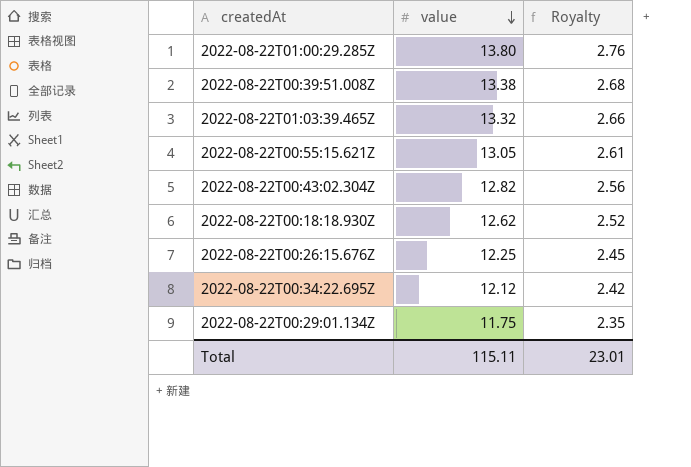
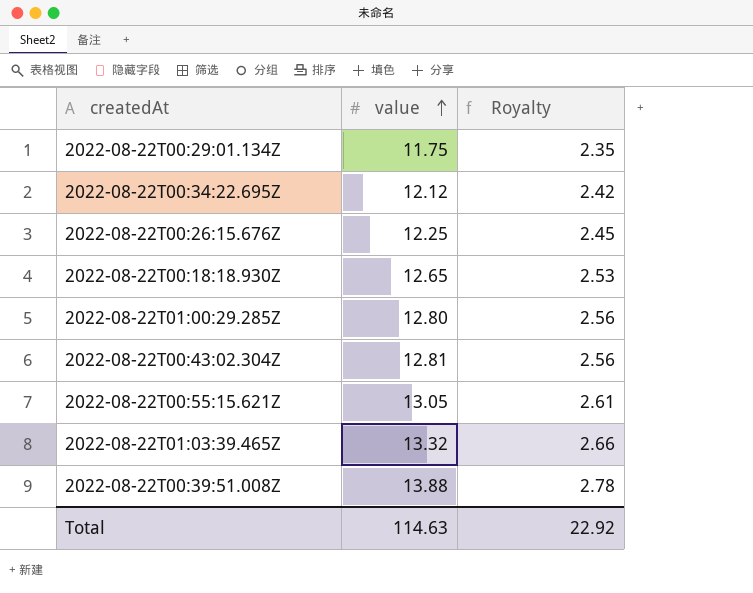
row order: value descending -> value ascending
2022-08-22T00:18:18.930Z | value: 12.62 -> 12.65
2022-08-22T00:18:18.930Z | Royalty: 2.52 -> 2.53
2022-08-22T01:00:29.285Z | value: 13.80 -> 12.80
2022-08-22T01:00:29.285Z | Royalty: 2.76 -> 2.56
2022-08-22T00:43:02.304Z | value: 12.82 -> 12.81
2022-08-22T00:39:51.008Z | value: 13.38 -> 13.88
2022-08-22T00:39:51.008Z | Royalty: 2.68 -> 2.78
Total | value: 115.11 -> 114.63
Total | Royalty: 23.01 -> 22.92

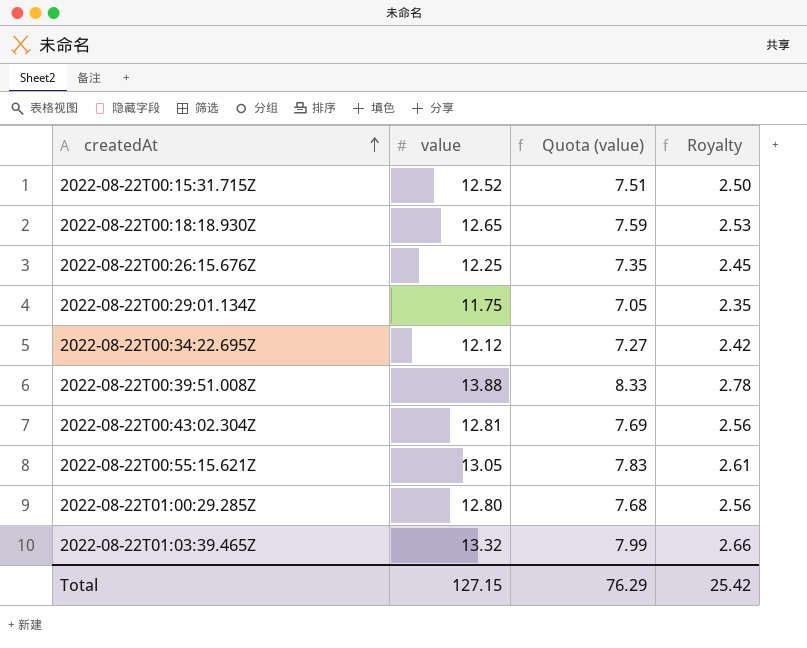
row order: value ascending -> createdAt ascending
column Quota (value) | formula: none -> [value] * 0.6
row 2022-08-22T00:15:31.715Z: none -> 12.52 | 7.51 | 2.50
Total | value: 114.63 -> 127.15
Total | Royalty: 22.92 -> 25.42

